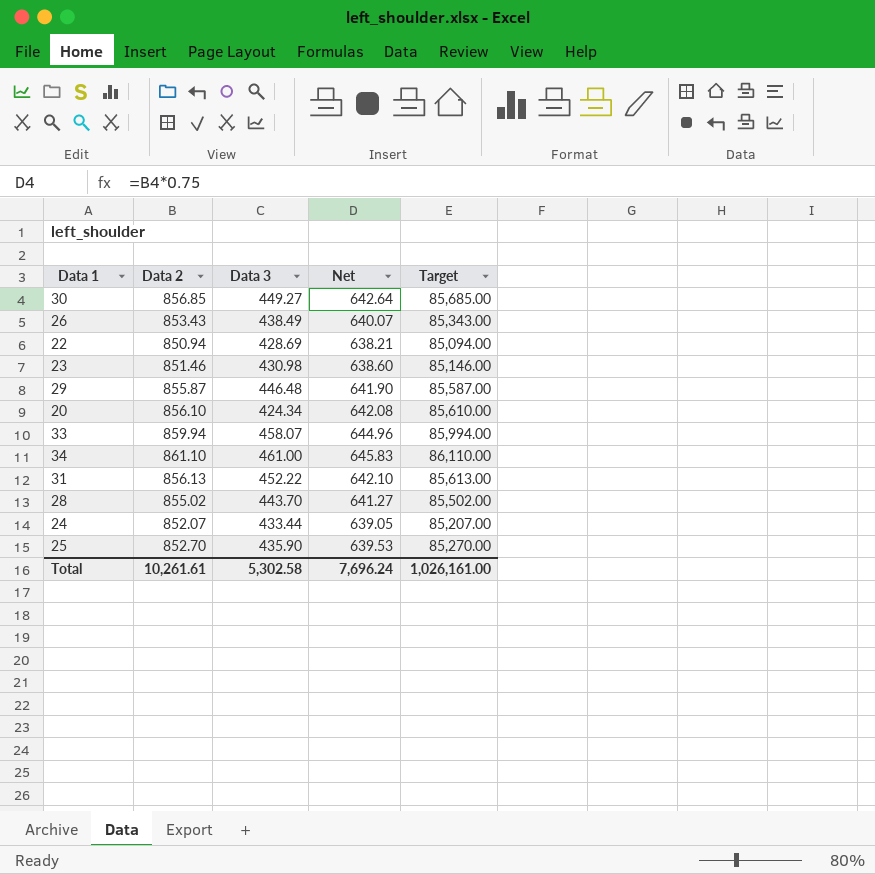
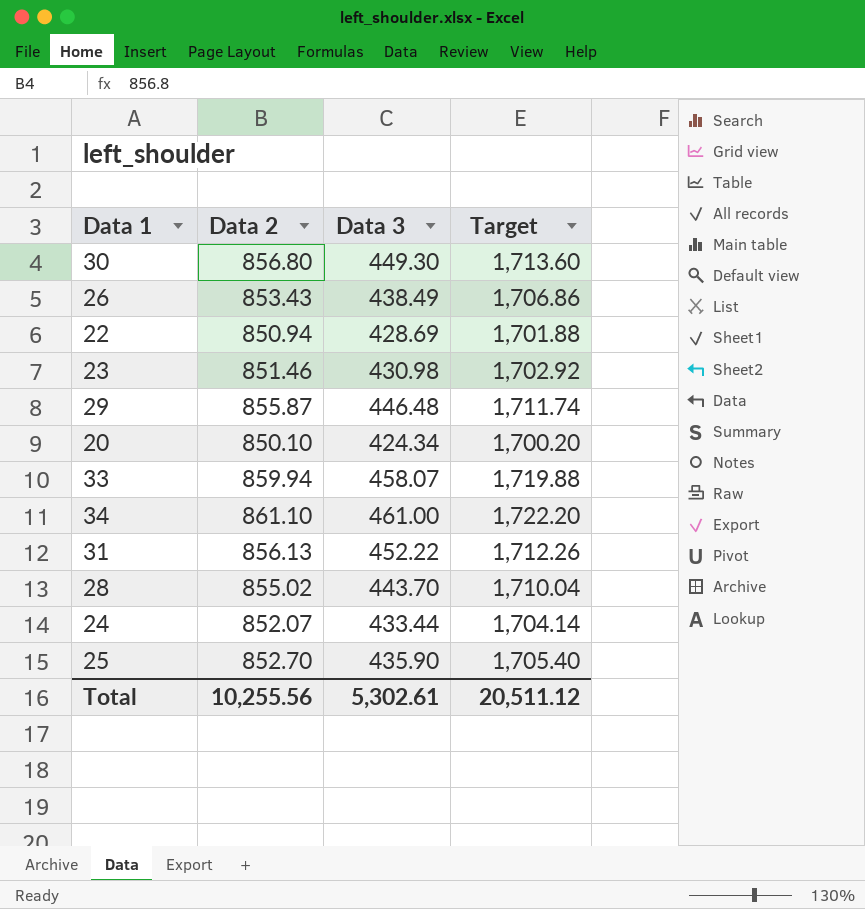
column Net | formula: [Data 2] * 0.75 -> none
column Target | formula: [Data 2] * 100 -> [Data 2] * 2
30 | Data 2: 856.85 -> 856.80
30 | Data 3: 449.27 -> 449.30
20 | Data 2: 856.10 -> 850.10
Total | Data 2: 10,261.61 -> 10,255.56
Total | Data 3: 5,302.58 -> 5,302.61
Total | Target: 1,026,161.00 -> 20,511.12

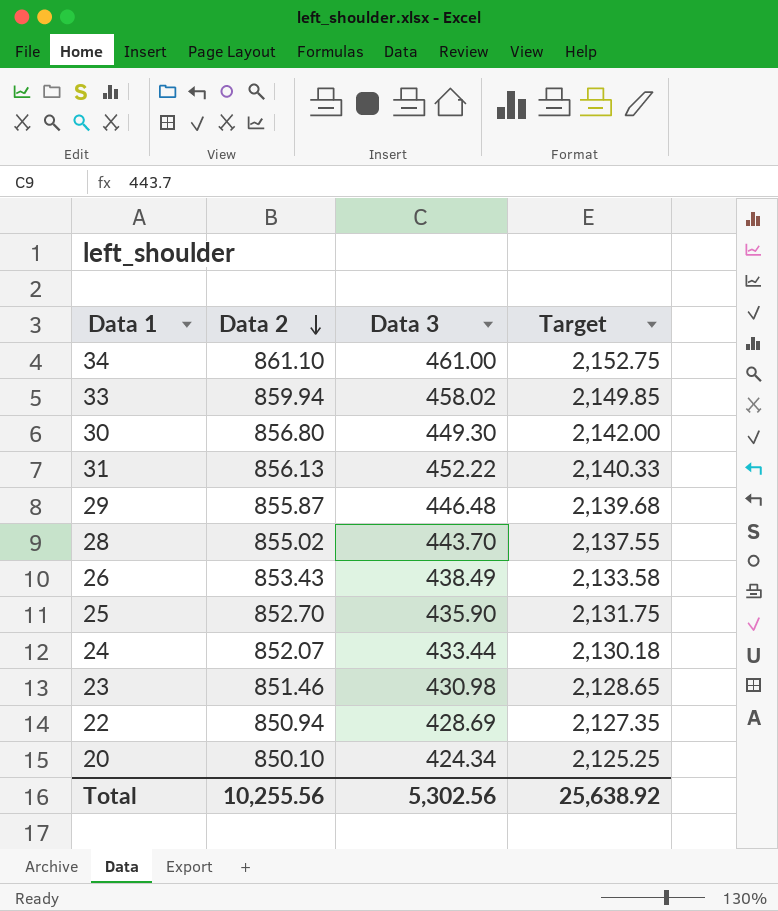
row order: none -> Data 2 descending
column Target | formula: [Data 2] * 2 -> [Data 2] * 2.5
33 | Data 3: 458.07 -> 458.02
Total | Data 3: 5,302.61 -> 5,302.56
Total | Target: 20,511.12 -> 25,638.92

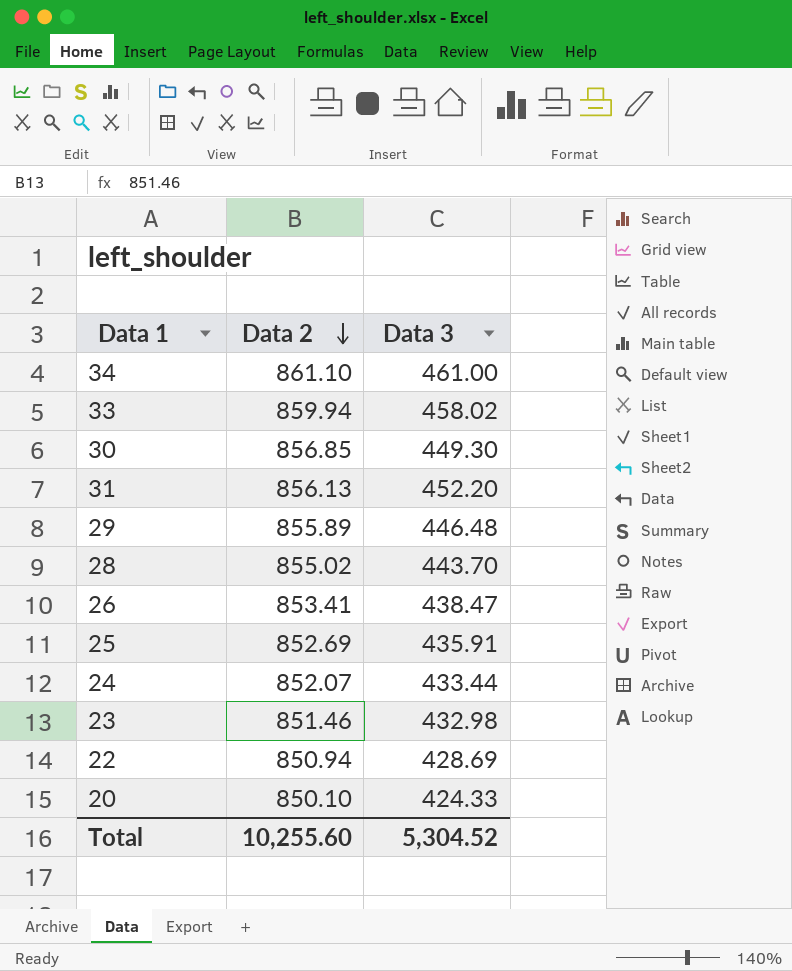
column Target | formula: [Data 2] * 2.5 -> none
30 | Data 2: 856.80 -> 856.85
31 | Data 3: 452.22 -> 452.20
29 | Data 2: 855.87 -> 855.89
26 | Data 2: 853.43 -> 853.41
26 | Data 3: 438.49 -> 438.47
25 | Data 2: 852.70 -> 852.69
25 | Data 3: 435.90 -> 435.91
23 | Data 3: 430.98 -> 432.98
20 | Data 3: 424.34 -> 424.33
Total | Data 2: 10,255.56 -> 10,255.60
Total | Data 3: 5,302.56 -> 5,304.52

